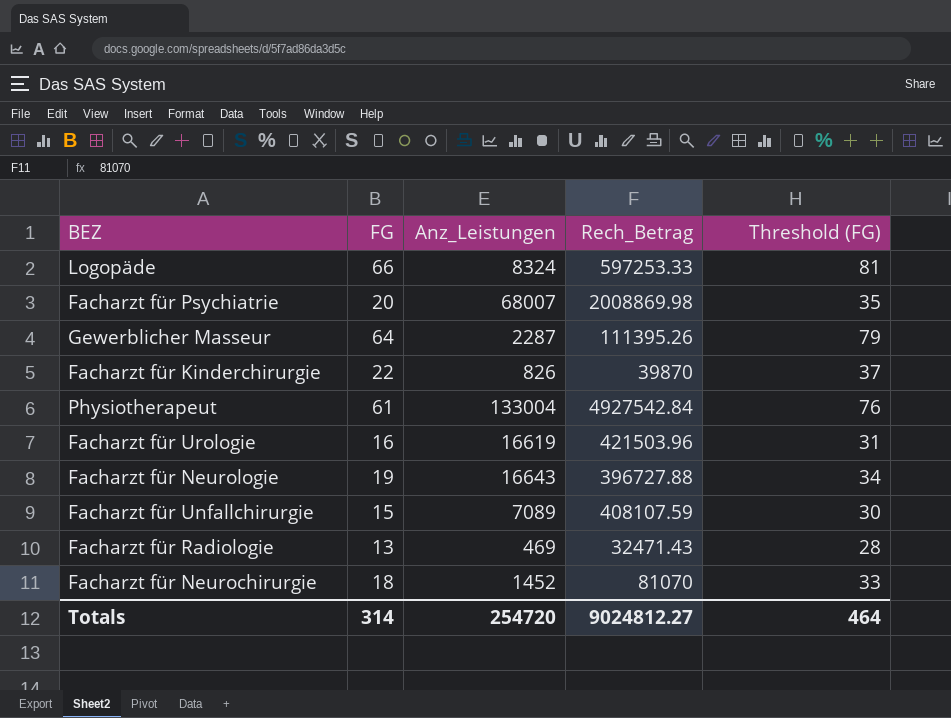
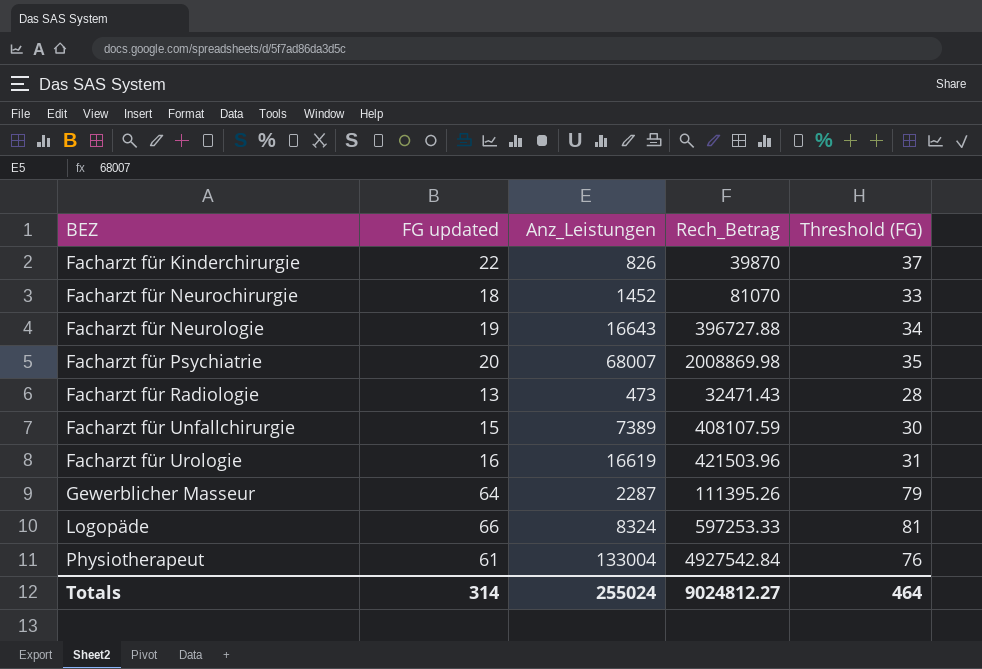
row order: none -> BEZ ascending
column name: FG -> FG updated
Facharzt für Radiologie | Anz_Leistungen: 469 -> 473
Facharzt für Unfallchirurgie | Anz_Leistungen: 7089 -> 7389
Totals | Anz_Leistungen: 254720 -> 255024

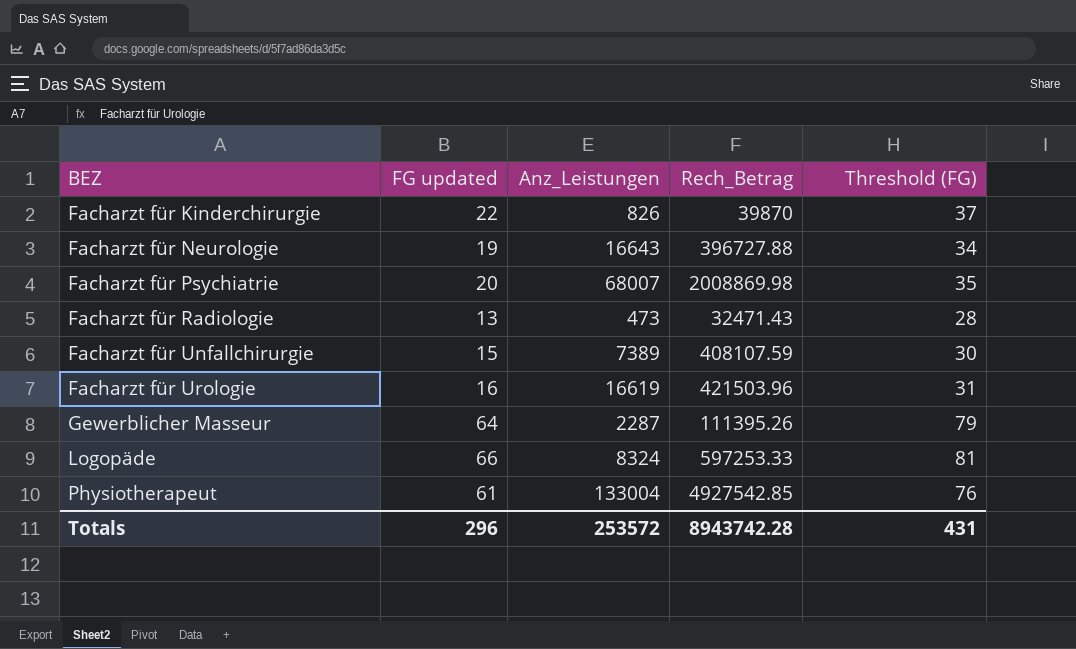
row Facharzt für Neurochirurgie: 18 | 1452 | 81070 | 33 -> none
Physiotherapeut | Rech_Betrag: 4927542.84 -> 4927542.85
Totals | FG updated: 314 -> 296
Totals | Anz_Leistungen: 255024 -> 253572
Totals | Rech_Betrag: 9024812.27 -> 8943742.28
Totals | Threshold (FG): 464 -> 431

